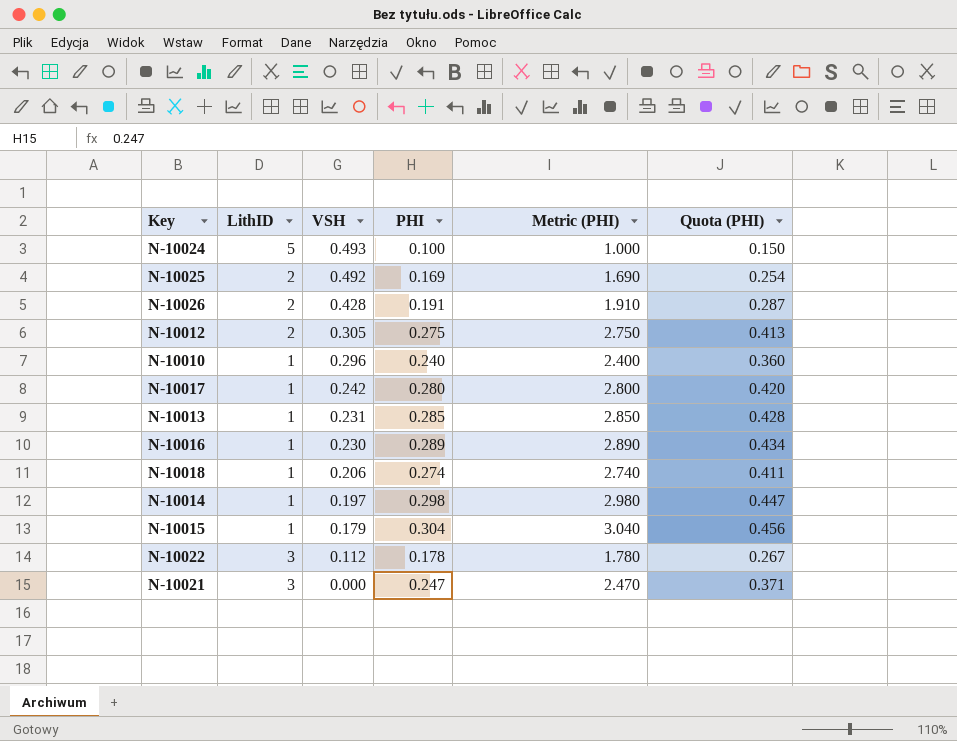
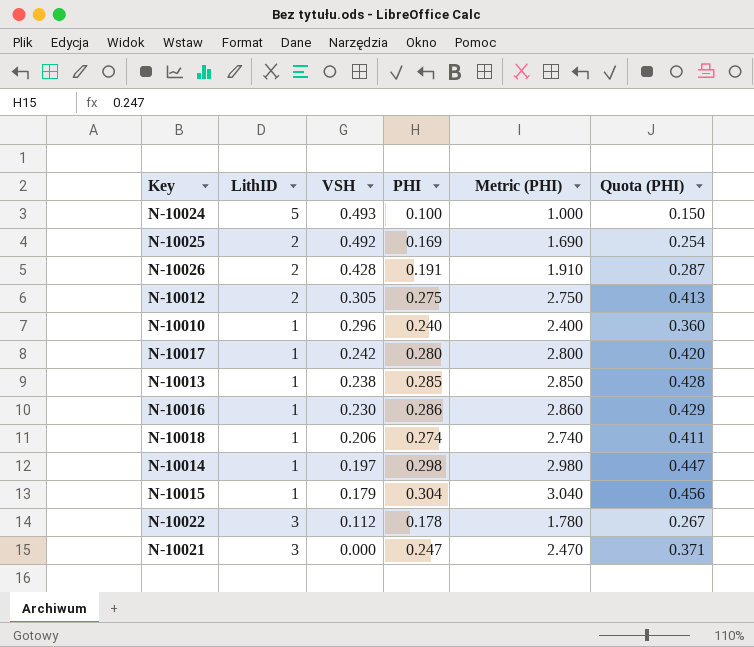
N-10013 | VSH: 0.231 -> 0.238
N-10016 | PHI: 0.289 -> 0.286
N-10016 | Metric (PHI): 2.890 -> 2.860
N-10016 | Quota (PHI): 0.434 -> 0.429

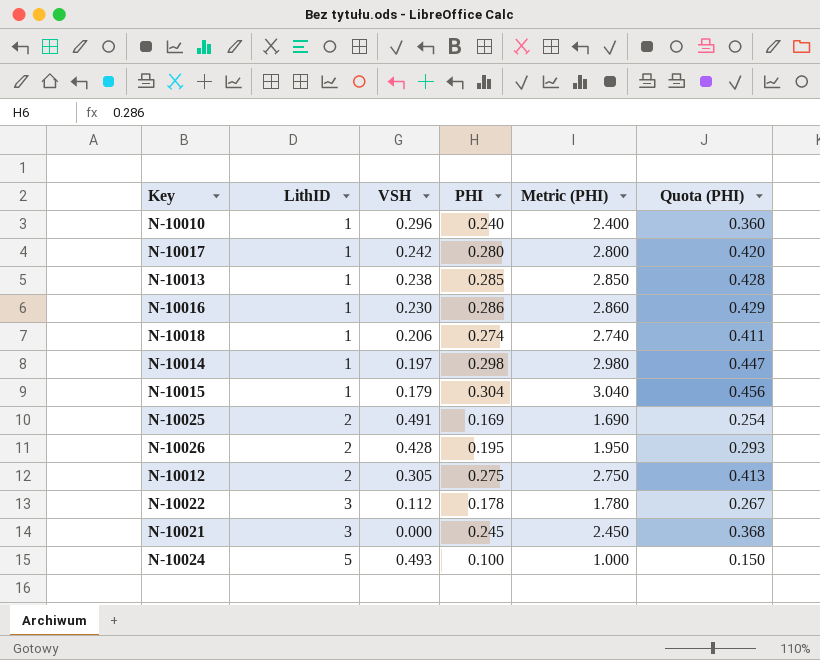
row order: VSH descending -> LithID ascending
N-10025 | VSH: 0.492 -> 0.491
N-10026 | PHI: 0.191 -> 0.195
N-10026 | Metric (PHI): 1.910 -> 1.950
N-10026 | Quota (PHI): 0.287 -> 0.293
N-10021 | PHI: 0.247 -> 0.245
N-10021 | Metric (PHI): 2.470 -> 2.450
N-10021 | Quota (PHI): 0.371 -> 0.368

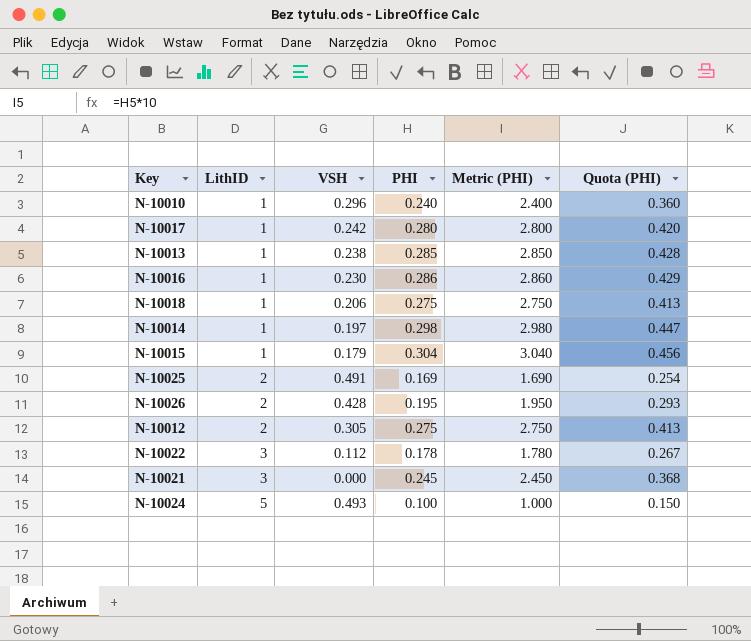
N-10018 | PHI: 0.274 -> 0.275
N-10018 | Metric (PHI): 2.740 -> 2.750
N-10018 | Quota (PHI): 0.411 -> 0.413

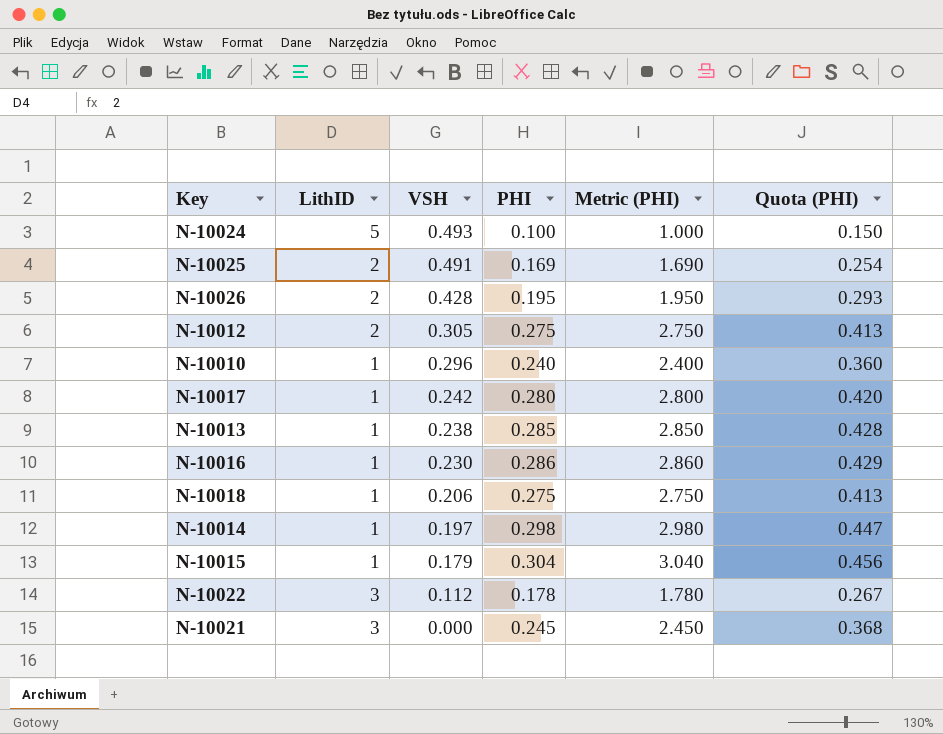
row order: LithID ascending -> VSH descending

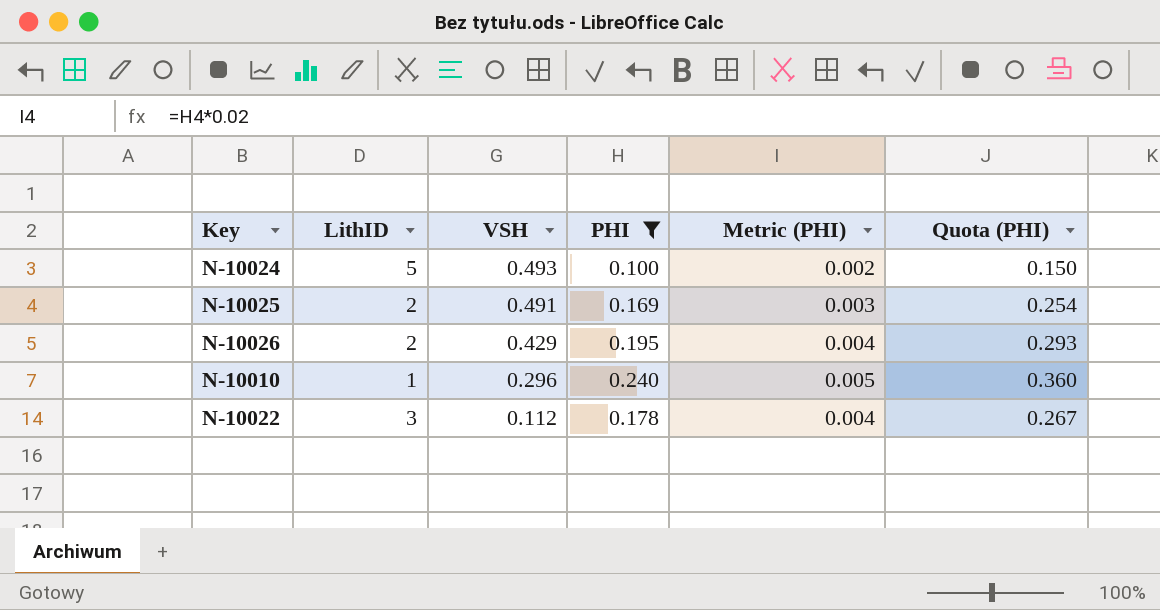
filter: none -> PHI <= 0.240
column Metric (PHI) | formula: [PHI] * 10 -> [PHI] * 0.02
N-10026 | VSH: 0.428 -> 0.429

